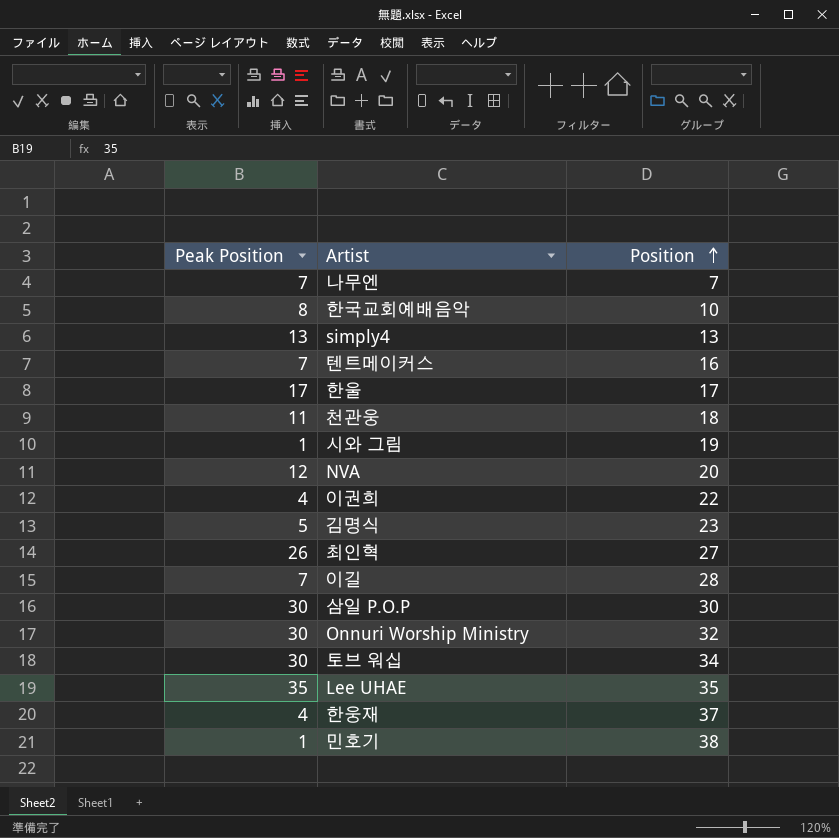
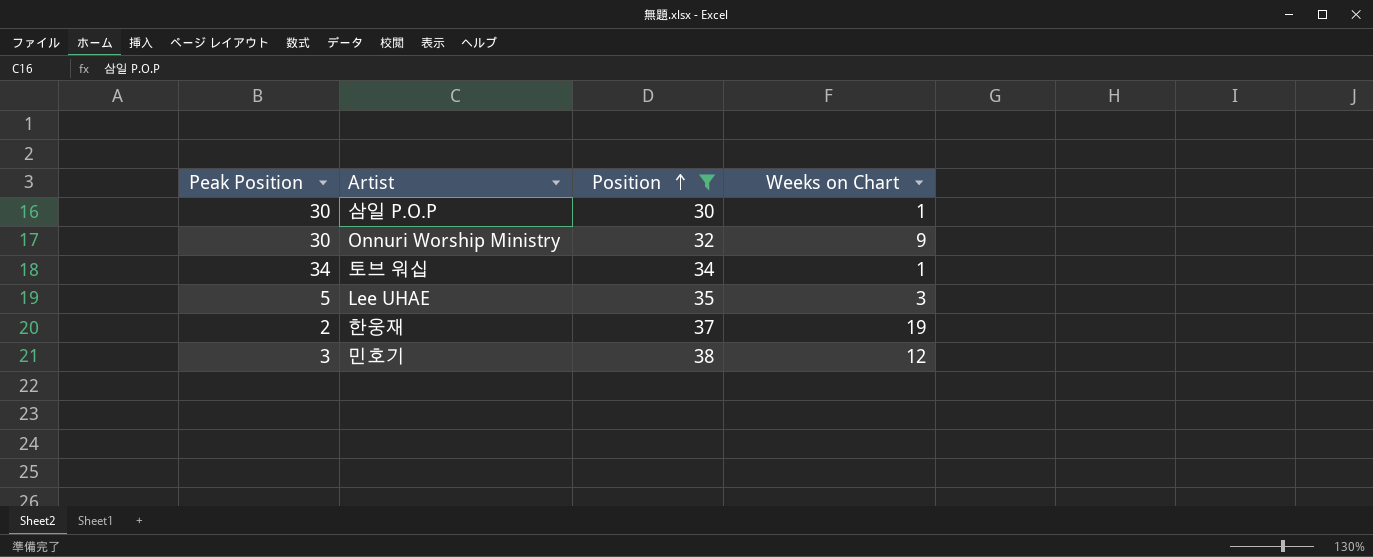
filter: none -> Position >= 30
column Weeks on Chart | position: none -> 4
토브 워십 | Peak Position: 30 -> 34
Lee UHAE | Peak Position: 35 -> 5
한웅재 | Peak Position: 4 -> 2
민호기 | Peak Position: 1 -> 3

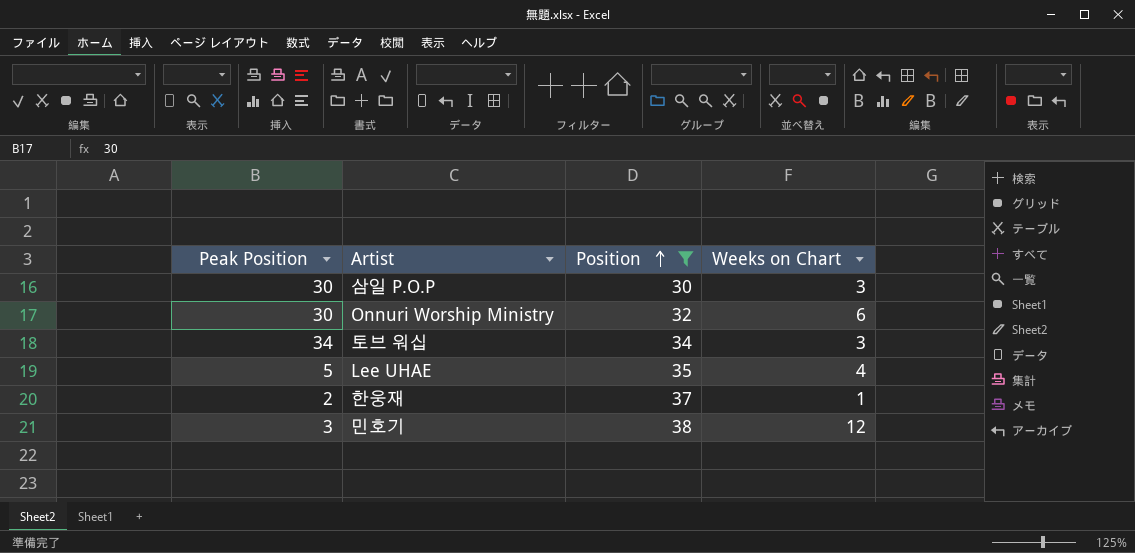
삼일 P.O.P | Weeks on Chart: 1 -> 3
Onnuri Worship Ministry | Weeks on Chart: 9 -> 6
토브 워십 | Weeks on Chart: 1 -> 3
Lee UHAE | Weeks on Chart: 3 -> 4
한웅재 | Weeks on Chart: 19 -> 1

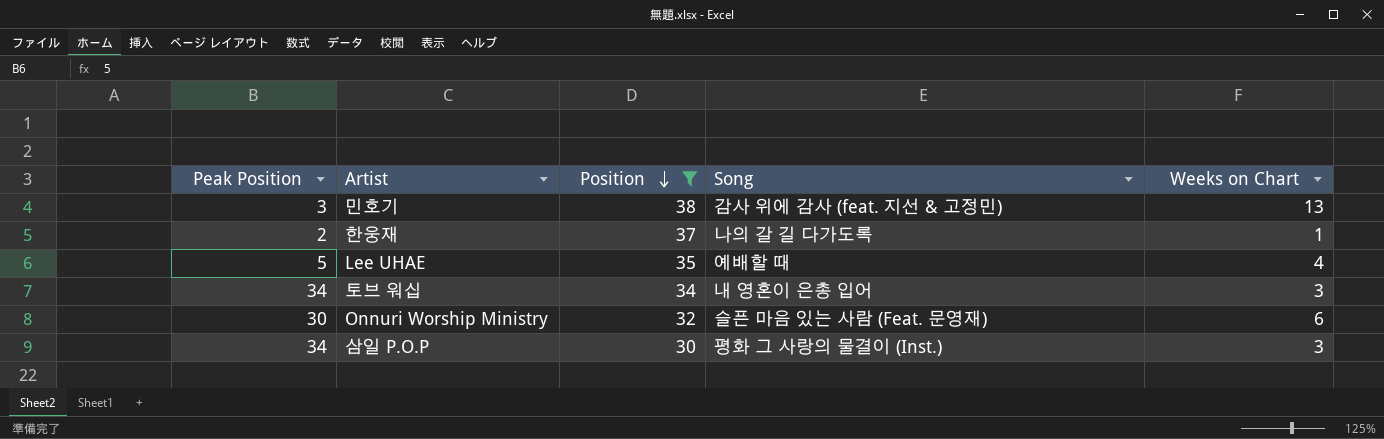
row order: Position ascending -> Position descending
column Song | position: none -> 4
민호기 | Weeks on Chart: 12 -> 13
삼일 P.O.P | Peak Position: 30 -> 34

